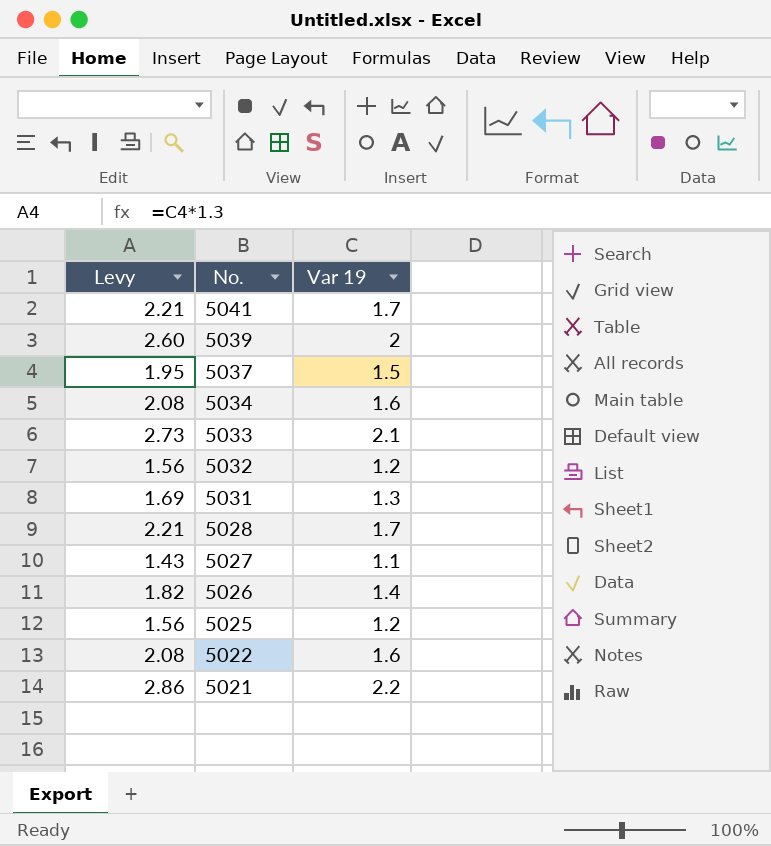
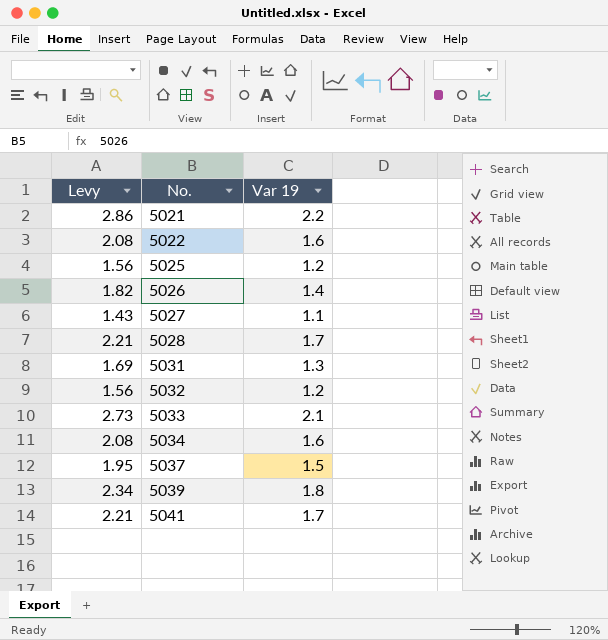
row order: No. descending -> No. ascending
5039 | Levy: 2.60 -> 2.34
5039 | Var 19: 2 -> 1.8

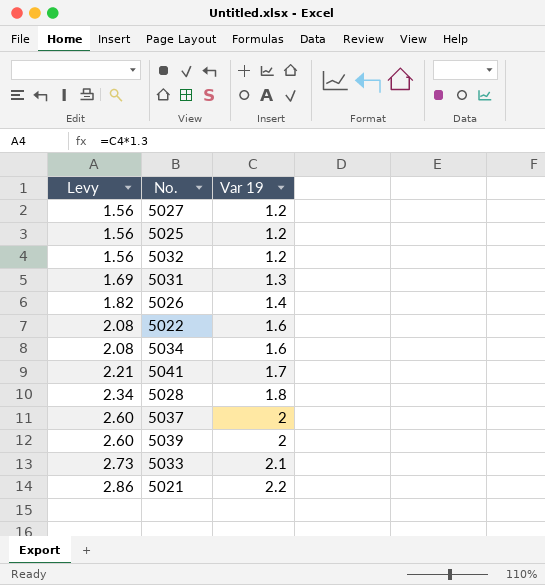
row order: No. ascending -> Levy ascending
5027 | Levy: 1.43 -> 1.56
5027 | Var 19: 1.1 -> 1.2
5028 | Levy: 2.21 -> 2.34
5028 | Var 19: 1.7 -> 1.8
5037 | Levy: 1.95 -> 2.60
5037 | Var 19: 1.5 -> 2
5039 | Levy: 2.34 -> 2.60
5039 | Var 19: 1.8 -> 2

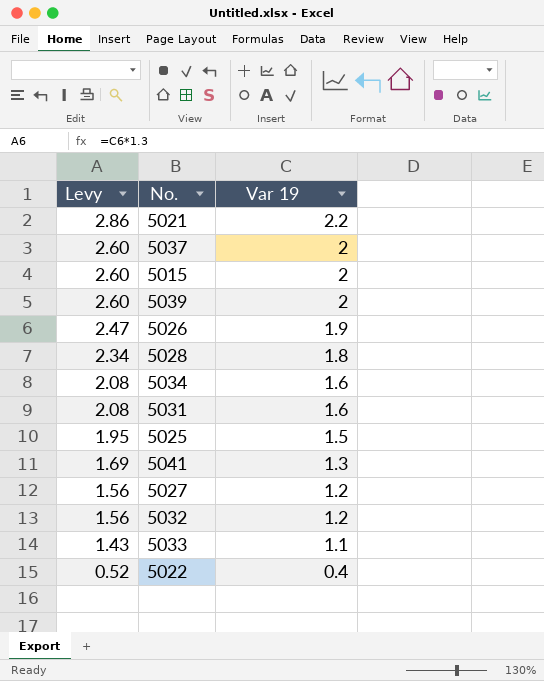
row order: Levy ascending -> Levy descending
row 5015: none -> 2.60 | 2
5026 | Levy: 1.82 -> 2.47
5026 | Var 19: 1.4 -> 1.9
5031 | Levy: 1.69 -> 2.08
5031 | Var 19: 1.3 -> 1.6
5025 | Levy: 1.56 -> 1.95
5025 | Var 19: 1.2 -> 1.5
5041 | Levy: 2.21 -> 1.69
5041 | Var 19: 1.7 -> 1.3
5033 | Levy: 2.73 -> 1.43
5033 | Var 19: 2.1 -> 1.1
5022 | Levy: 2.08 -> 0.52
5022 | Var 19: 1.6 -> 0.4

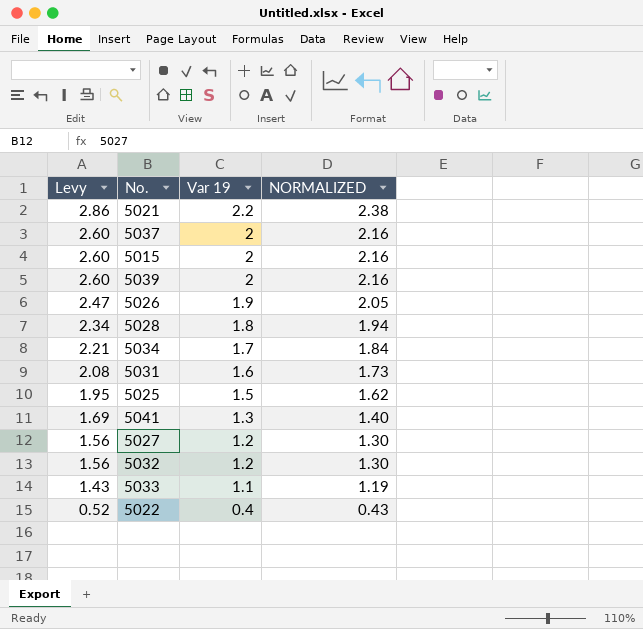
column NORMALIZED | formula: none -> [Var 19] * 1.08
5034 | Levy: 2.08 -> 2.21
5034 | Var 19: 1.6 -> 1.7

